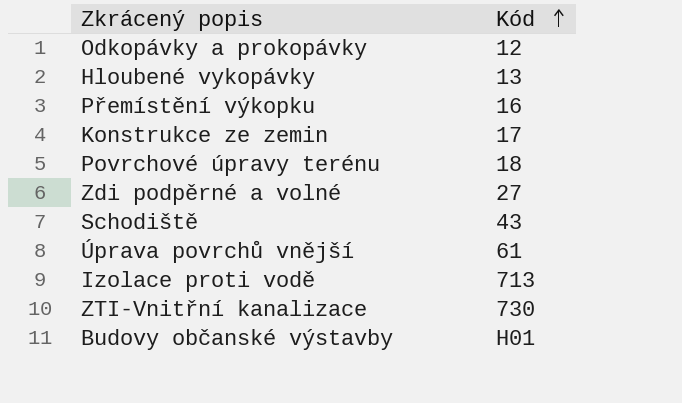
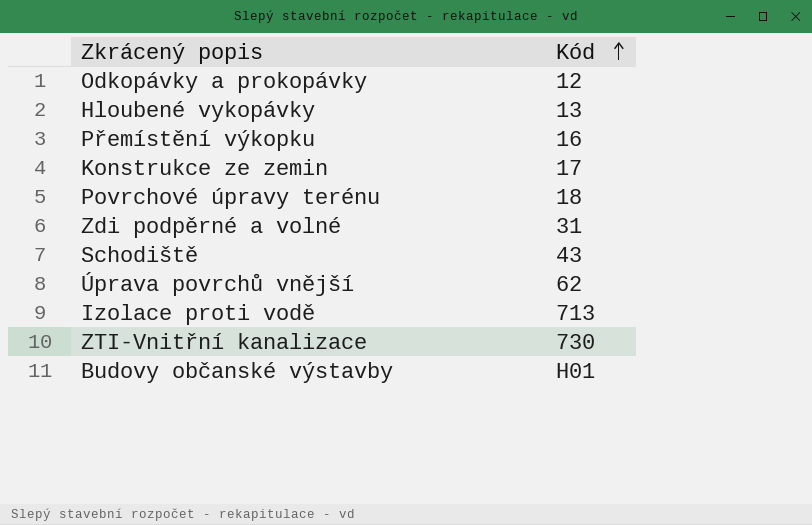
Zdi podpěrné a volné | Kód: 27 -> 31
Úprava povrchů vnější | Kód: 61 -> 62

